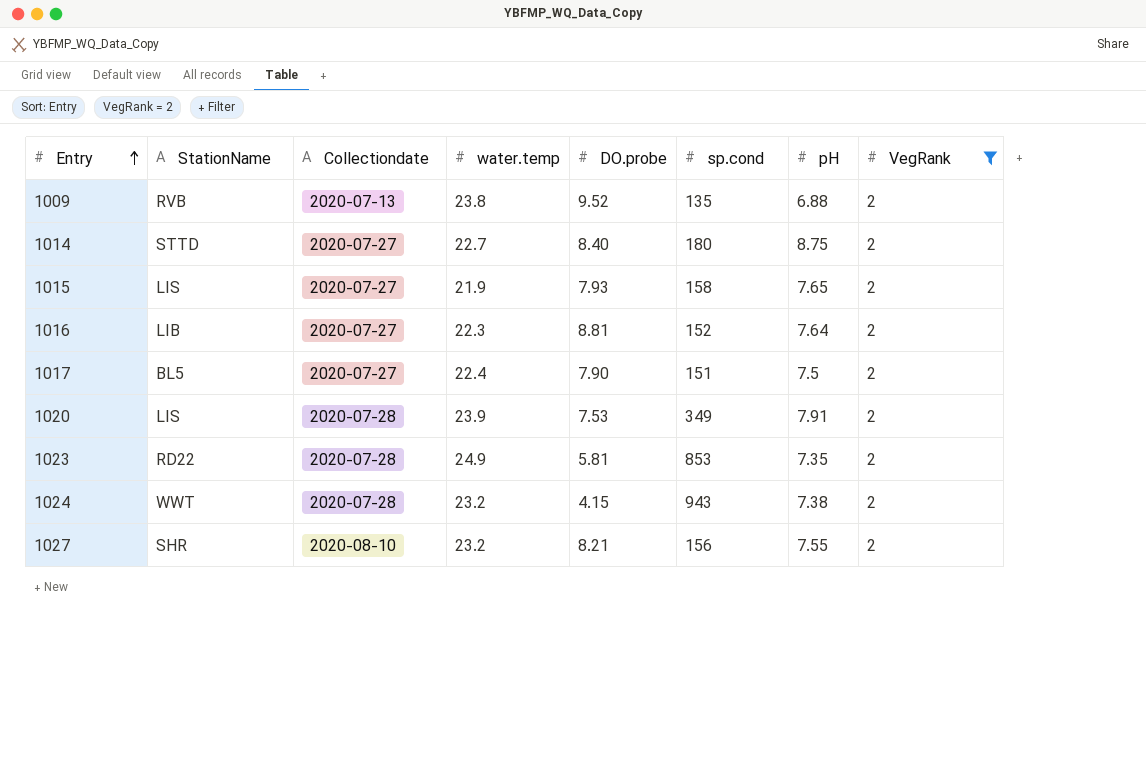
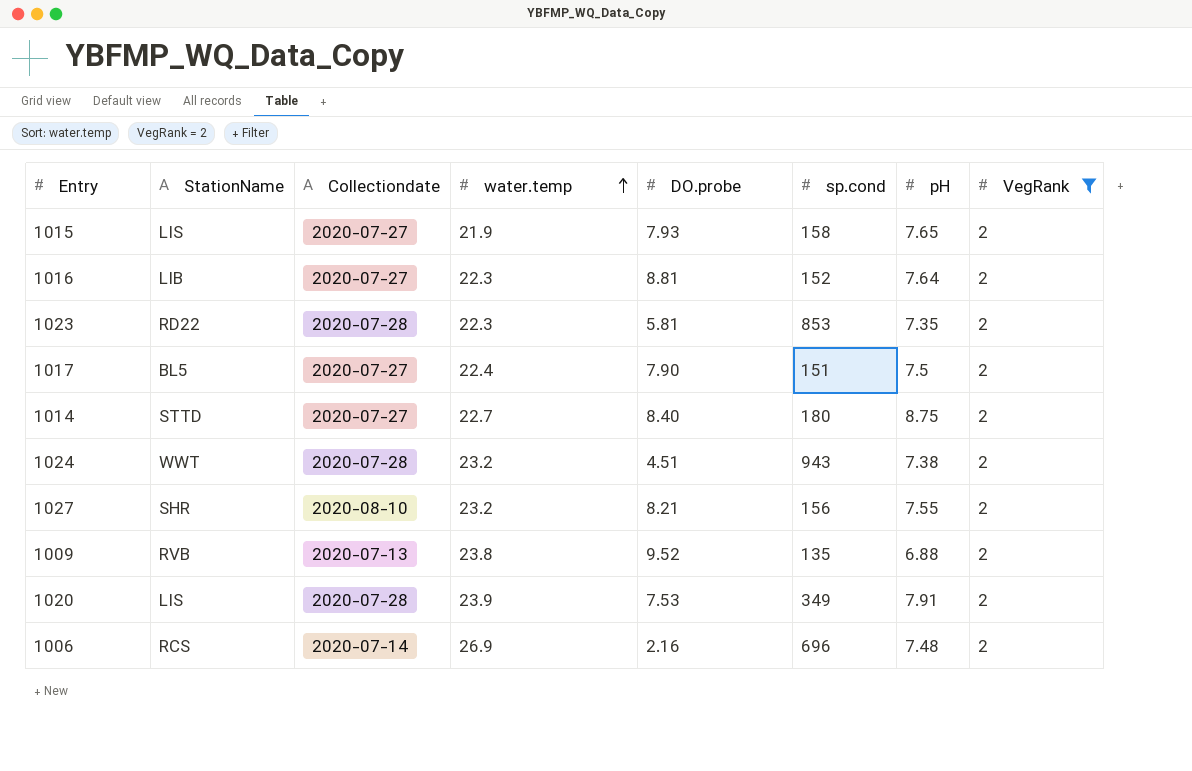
row order: Entry ascending -> water.temp ascending
1023 | water.temp: 24.9 -> 22.3
1024 | DO.probe: 4.15 -> 4.51
row 1006: none -> RCS | 2020-07-14 | 26.9 | 2.16 | 696 | 7.48 | 2

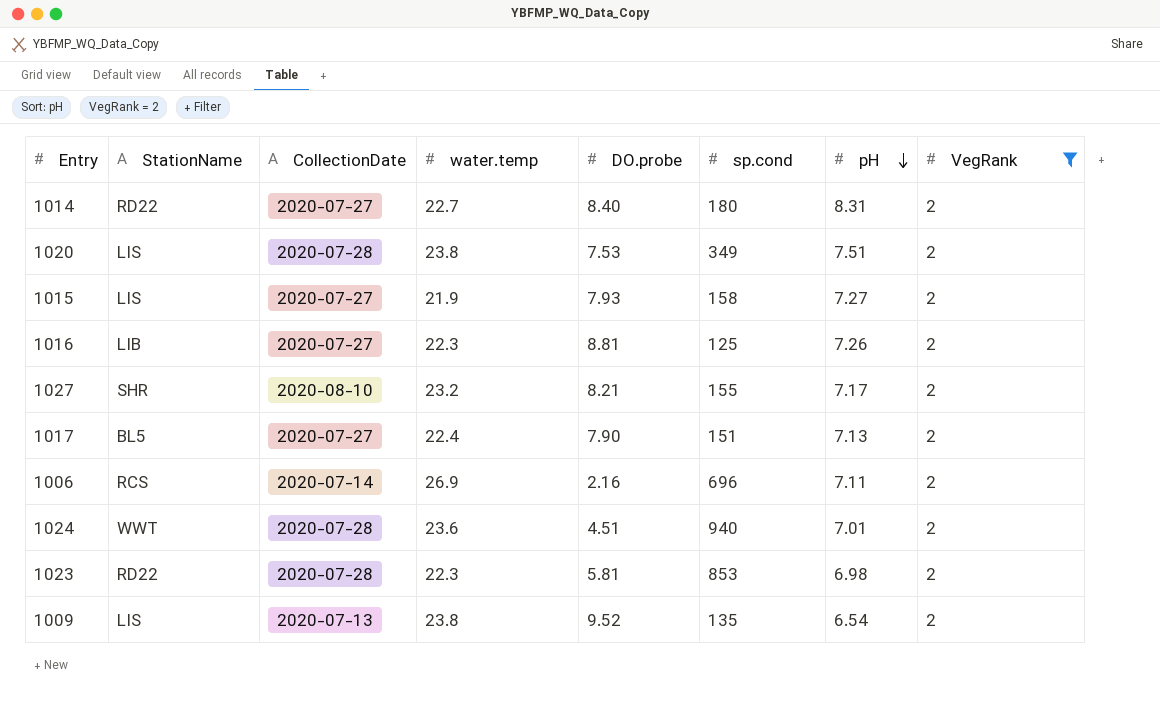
row order: water.temp ascending -> pH descending
column name: Collectiondate -> CollectionDate
1014 | StationName: STTD -> RD22
1014 | pH: 8.75 -> 8.31
1020 | water.temp: 23.9 -> 23.8
1020 | pH: 7.91 -> 7.51
1015 | pH: 7.65 -> 7.27
1016 | sp.cond: 152 -> 125
1016 | pH: 7.64 -> 7.26
1027 | sp.cond: 156 -> 155
1027 | pH: 7.55 -> 7.17
1017 | pH: 7.5 -> 7.13
1006 | pH: 7.48 -> 7.11
1024 | water.temp: 23.2 -> 23.6
1024 | sp.cond: 943 -> 940
1024 | pH: 7.38 -> 7.01
1023 | pH: 7.35 -> 6.98
1009 | StationName: RVB -> LIS
1009 | pH: 6.88 -> 6.54

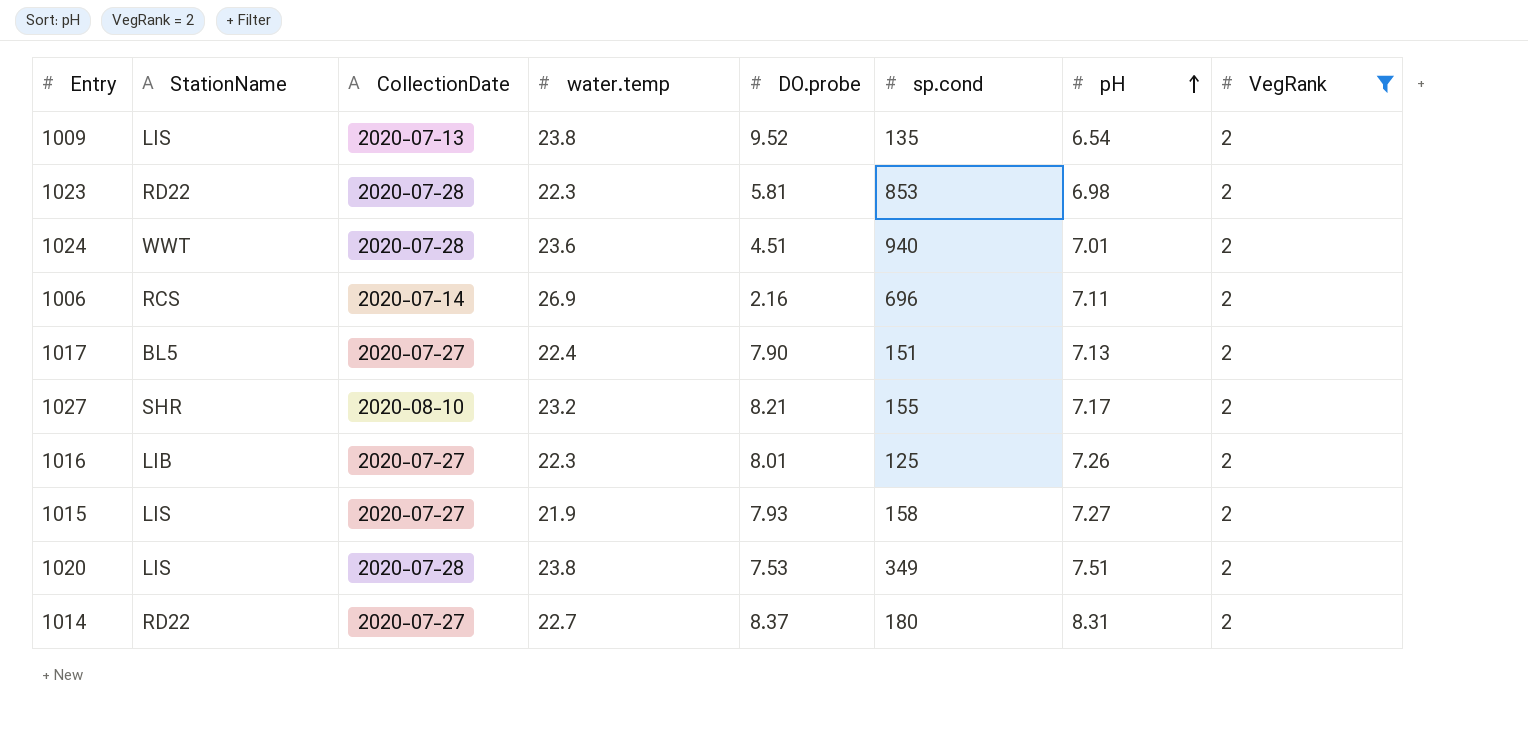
row order: pH descending -> pH ascending
1016 | DO.probe: 8.81 -> 8.01
1014 | DO.probe: 8.40 -> 8.37

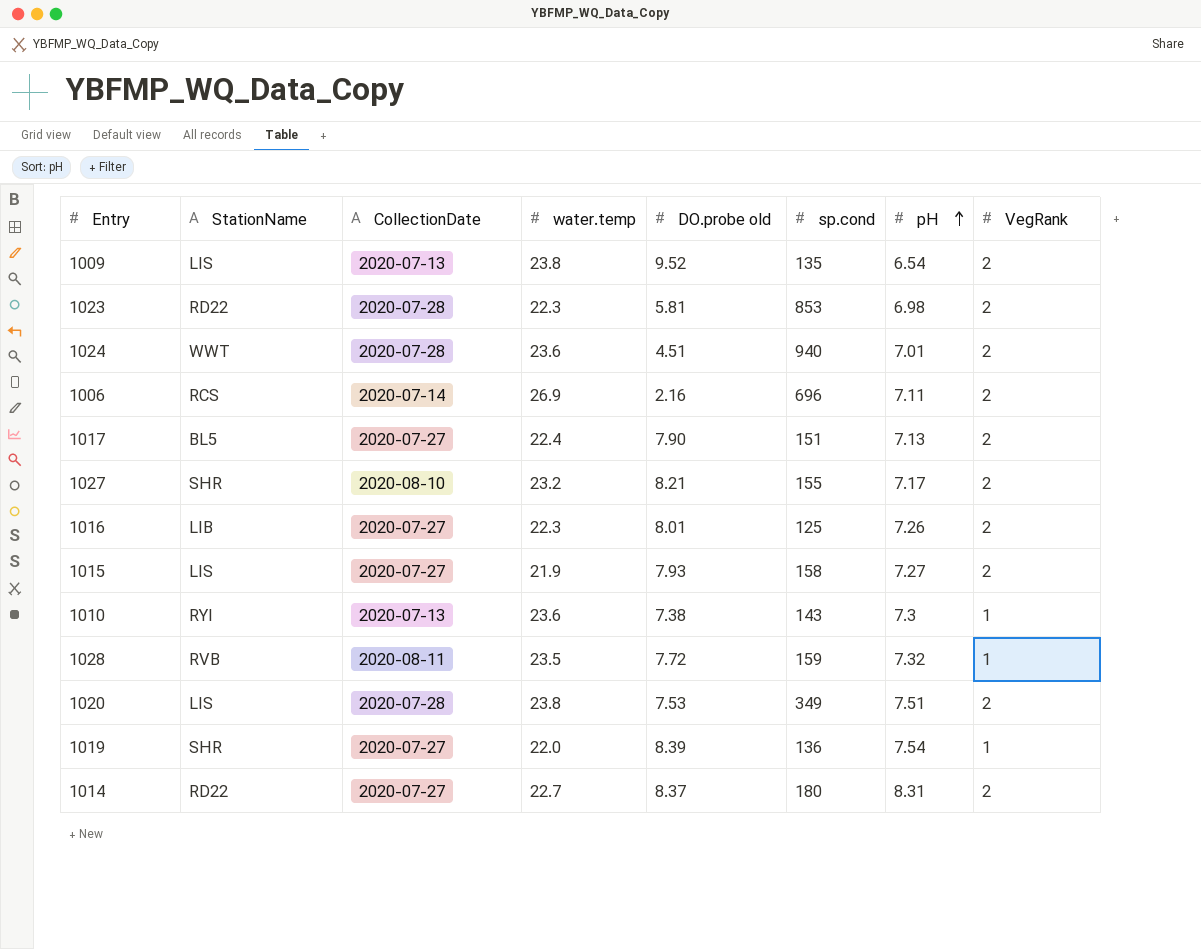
filter: VegRank = 2 -> none
column name: DO.probe -> DO.probe old

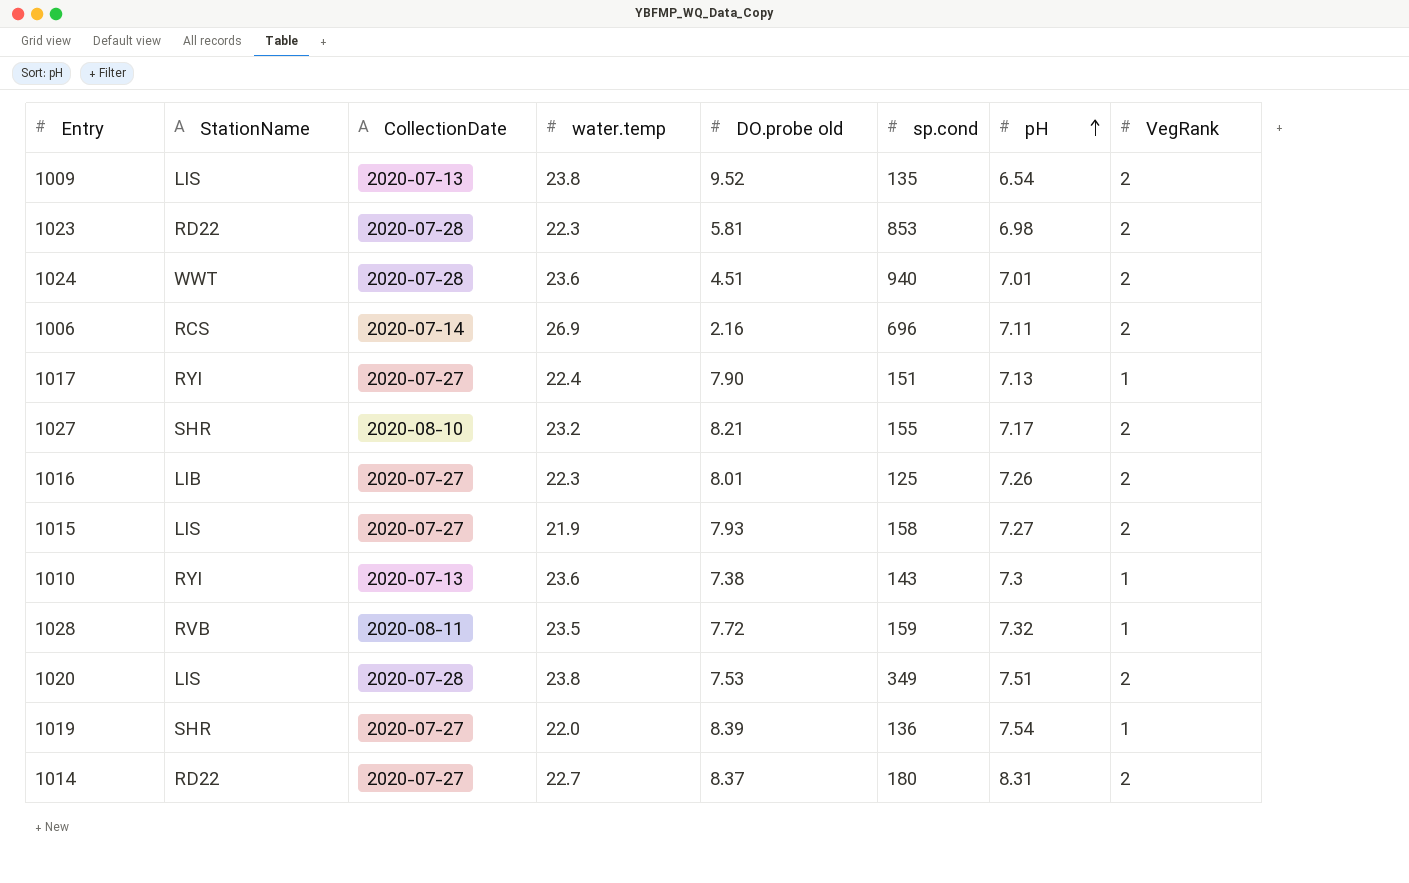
1017 | StationName: BL5 -> RYI
1017 | VegRank: 2 -> 1

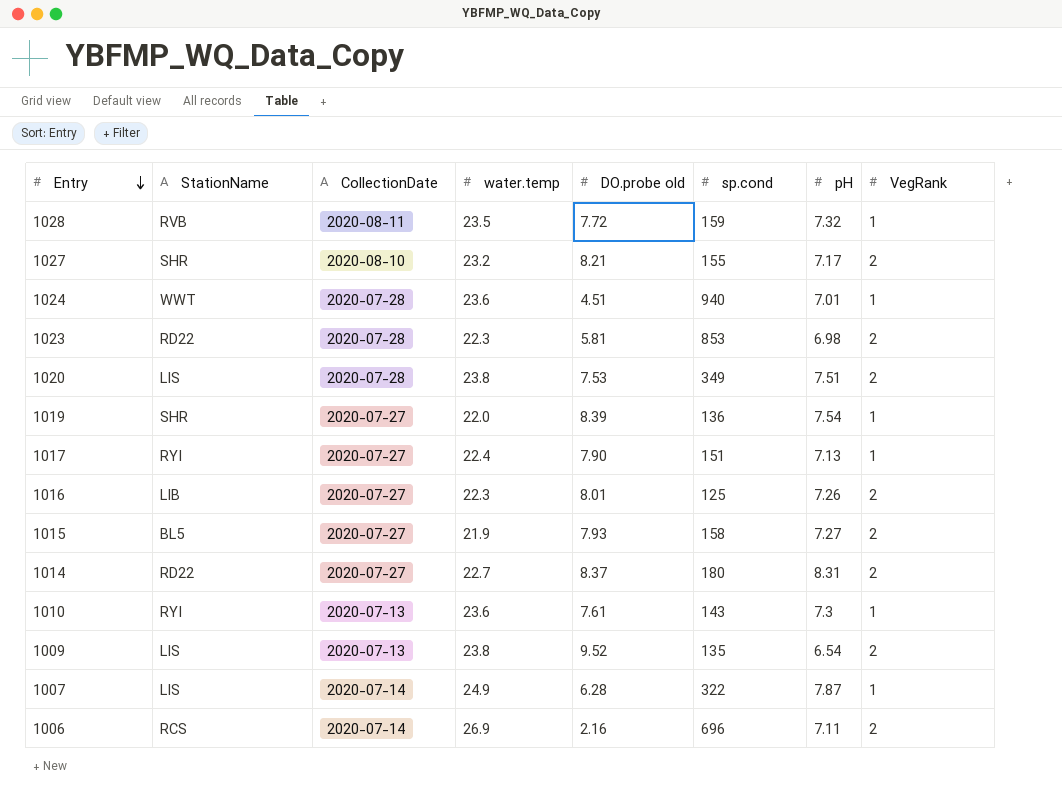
row order: pH ascending -> Entry descending
1024 | VegRank: 2 -> 1
1015 | StationName: LIS -> BL5
1010 | DO.probe old: 7.38 -> 7.61
row 1007: none -> LIS | 2020-07-14 | 24.9 | 6.28 | 322 | 7.87 | 1

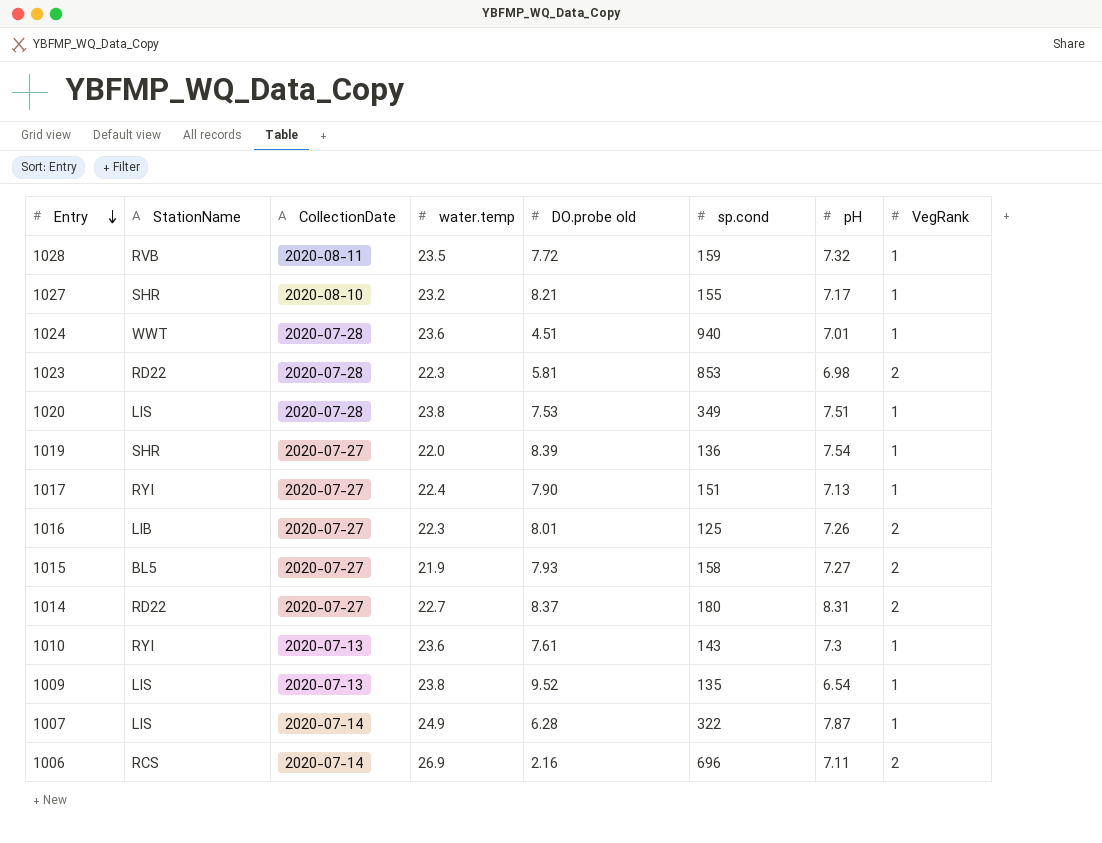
1027 | VegRank: 2 -> 1
1020 | VegRank: 2 -> 1
1009 | VegRank: 2 -> 1

